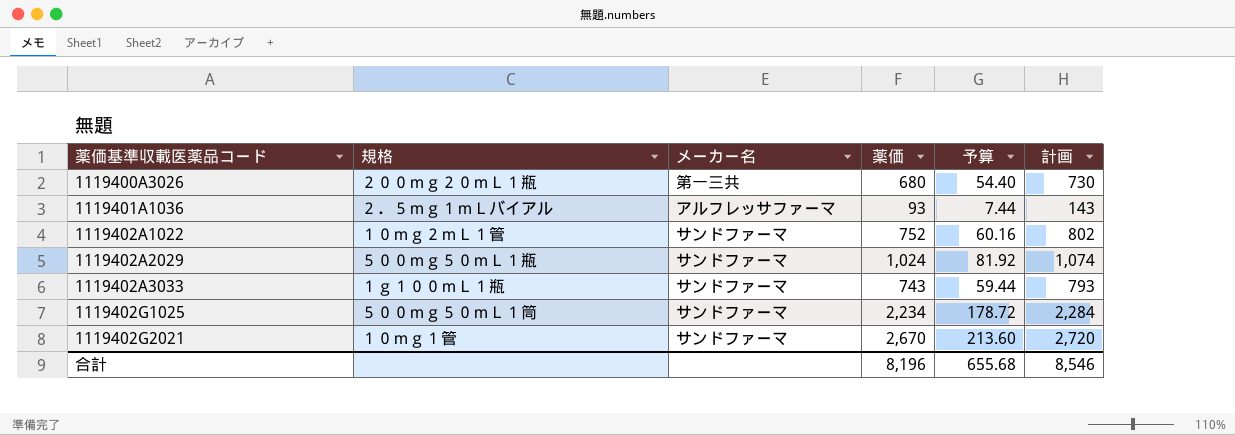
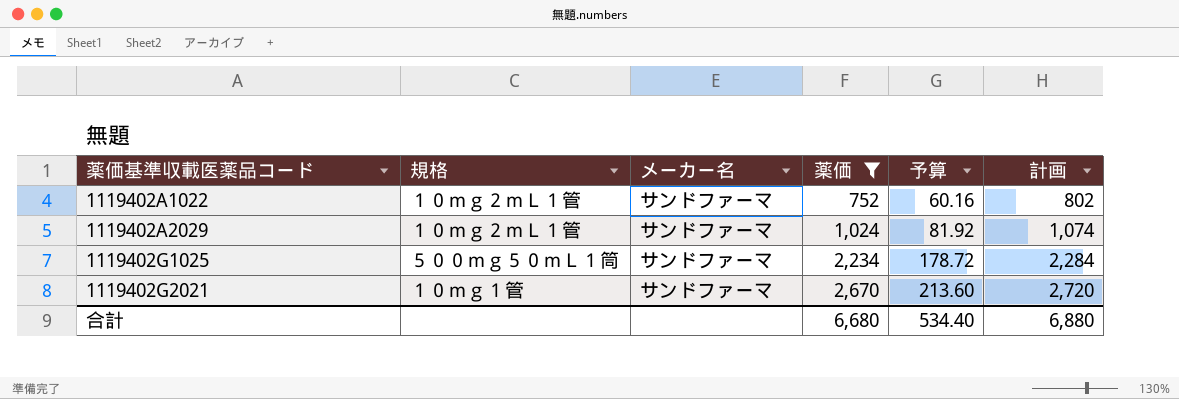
filter: none -> 薬価 >= 752
1119402A2029 | 規格: ５００ｍｇ５０ｍＬ１瓶 -> １０ｍｇ２ｍＬ１管
合計 | 薬価: 8,196 -> 6,680
合計 | 予算: 655.68 -> 534.40
合計 | 計画: 8,546 -> 6,880

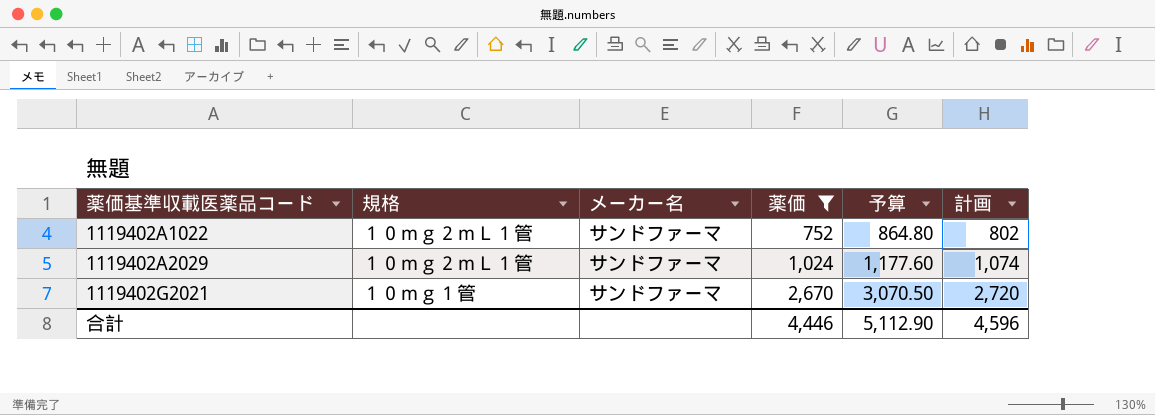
column 予算 | formula: [薬価] * 0.08 -> [薬価] * 1.15
row 1119402G1025: ５００ｍｇ５０ｍＬ１筒 | サンドファーマ | 2,234 | 178.72 | 2,284 -> none
合計 | 薬価: 6,680 -> 4,446
合計 | 予算: 534.40 -> 5,112.90
合計 | 計画: 6,880 -> 4,596

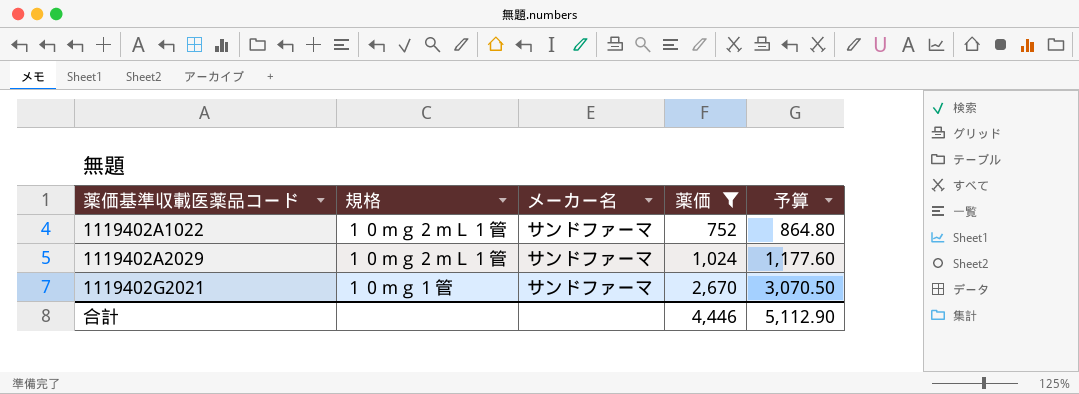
column 計画 | formula: [薬価] + 50 -> none

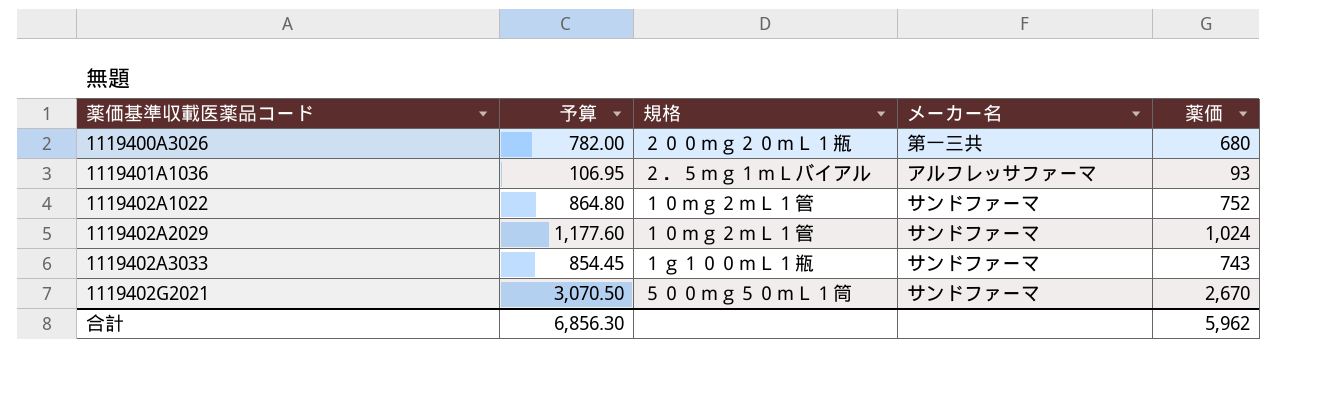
filter: 薬価 >= 752 -> none
column 予算 | position: 5 -> 2
1119402G2021 | 規格: １０ｍｇ１管 -> ５００ｍｇ５０ｍＬ１筒
合計 | 予算: 5,112.90 -> 6,856.30
合計 | 薬価: 4,446 -> 5,962

